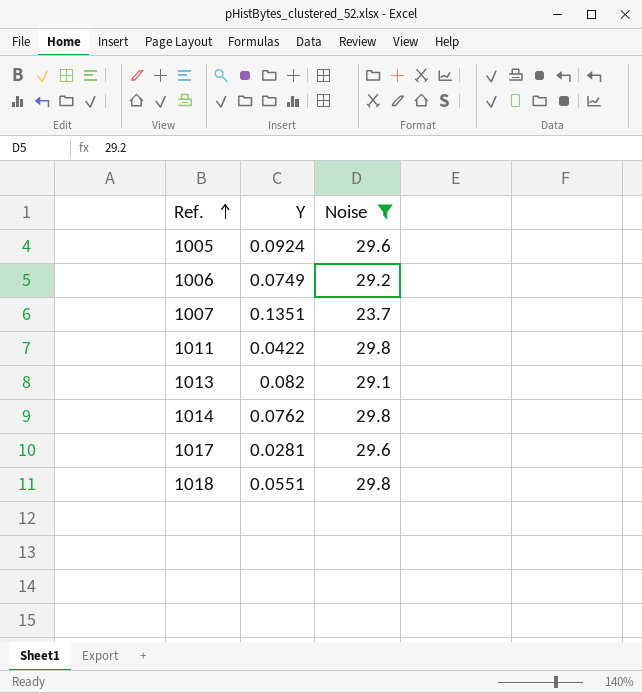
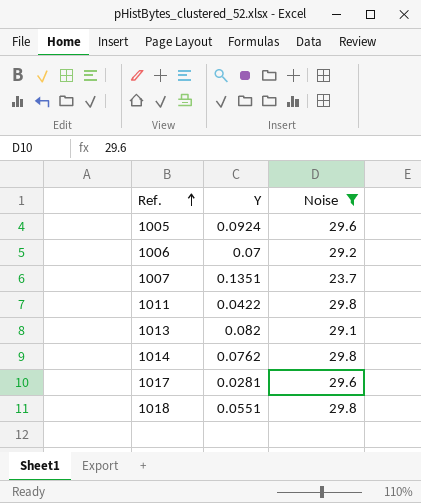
1006 | Y: 0.0749 -> 0.07

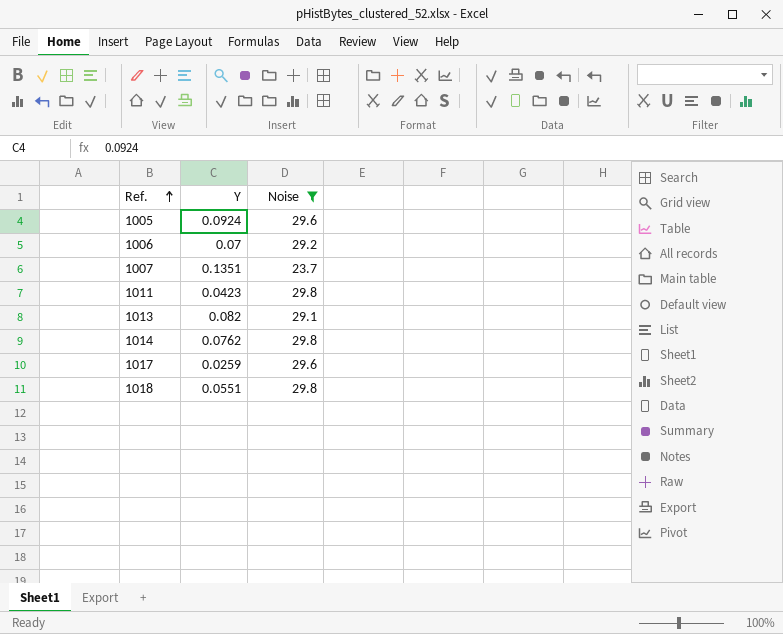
1011 | Y: 0.0422 -> 0.0423
1017 | Y: 0.0281 -> 0.0259

